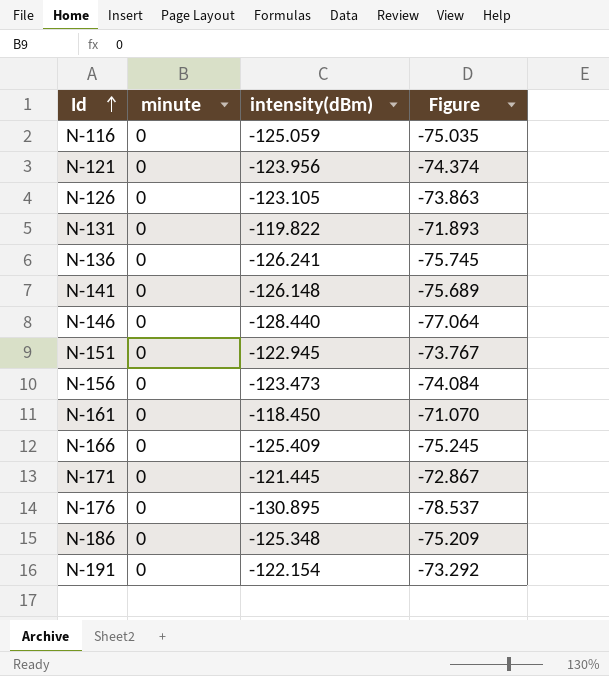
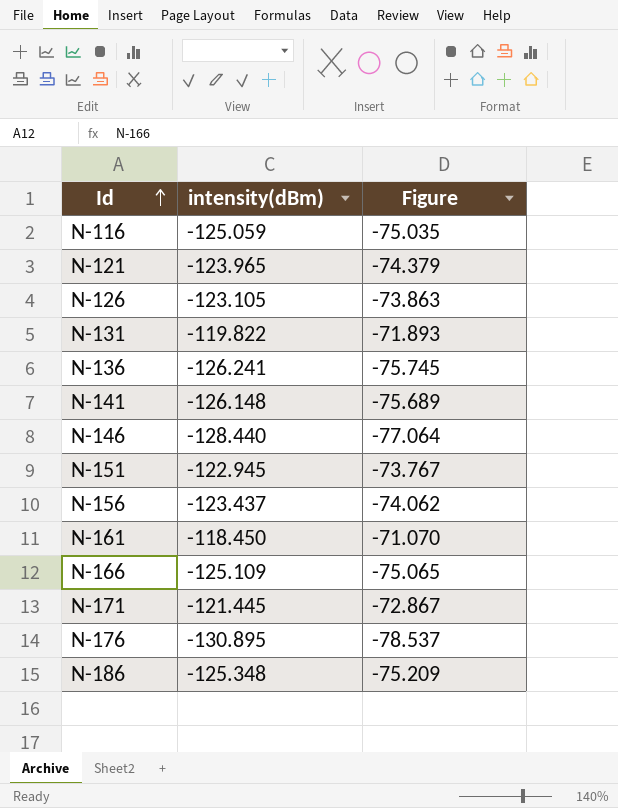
column minute | position: 2 -> none
row N-191: 0 | -122.154 | -73.292 -> none
N-121 | intensity(dBm): -123.956 -> -123.965
N-121 | Figure: -74.374 -> -74.379
N-156 | intensity(dBm): -123.473 -> -123.437
N-156 | Figure: -74.084 -> -74.062
N-166 | intensity(dBm): -125.409 -> -125.109
N-166 | Figure: -75.245 -> -75.065

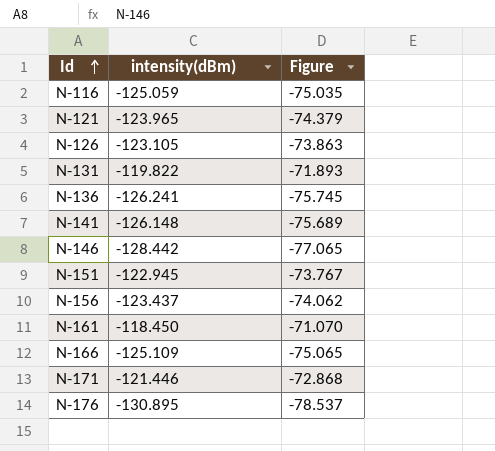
row N-186: -125.348 | -75.209 -> none
N-146 | intensity(dBm): -128.440 -> -128.442
N-146 | Figure: -77.064 -> -77.065
N-171 | intensity(dBm): -121.445 -> -121.446
N-171 | Figure: -72.867 -> -72.868

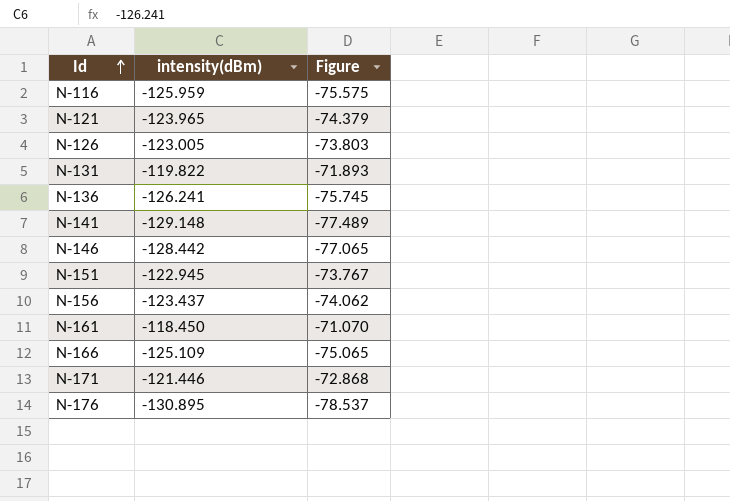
N-116 | intensity(dBm): -125.059 -> -125.959
N-116 | Figure: -75.035 -> -75.575
N-126 | intensity(dBm): -123.105 -> -123.005
N-126 | Figure: -73.863 -> -73.803
N-141 | intensity(dBm): -126.148 -> -129.148
N-141 | Figure: -75.689 -> -77.489

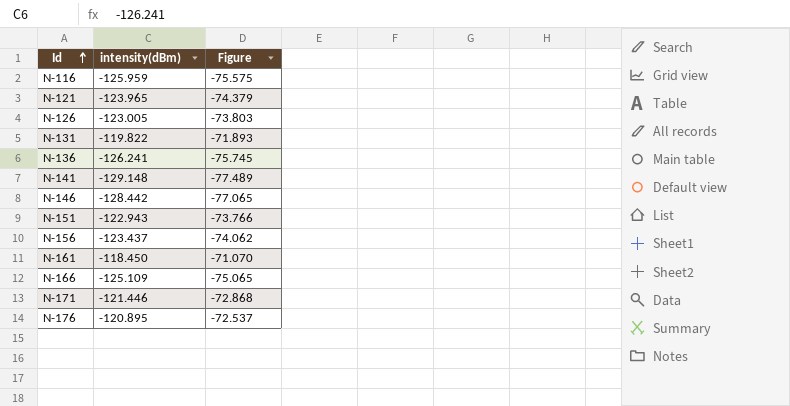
N-151 | intensity(dBm): -122.945 -> -122.943
N-151 | Figure: -73.767 -> -73.766
N-176 | intensity(dBm): -130.895 -> -120.895
N-176 | Figure: -78.537 -> -72.537

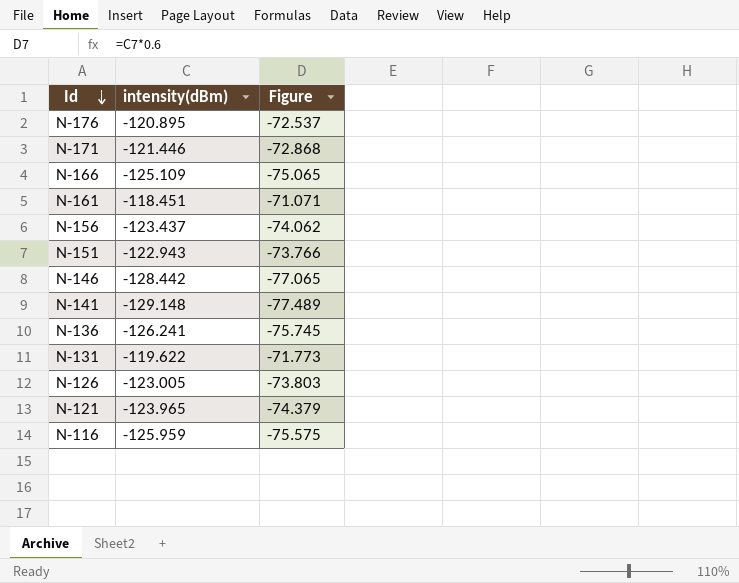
row order: Id ascending -> Id descending
N-161 | intensity(dBm): -118.450 -> -118.451
N-161 | Figure: -71.070 -> -71.071
N-131 | intensity(dBm): -119.822 -> -119.622
N-131 | Figure: -71.893 -> -71.773

